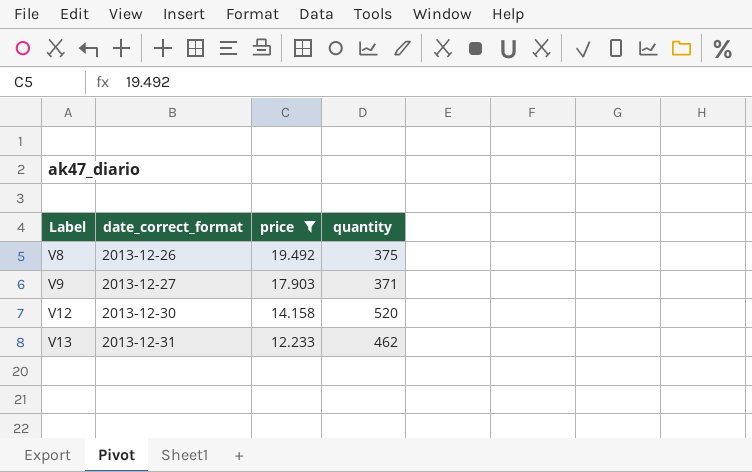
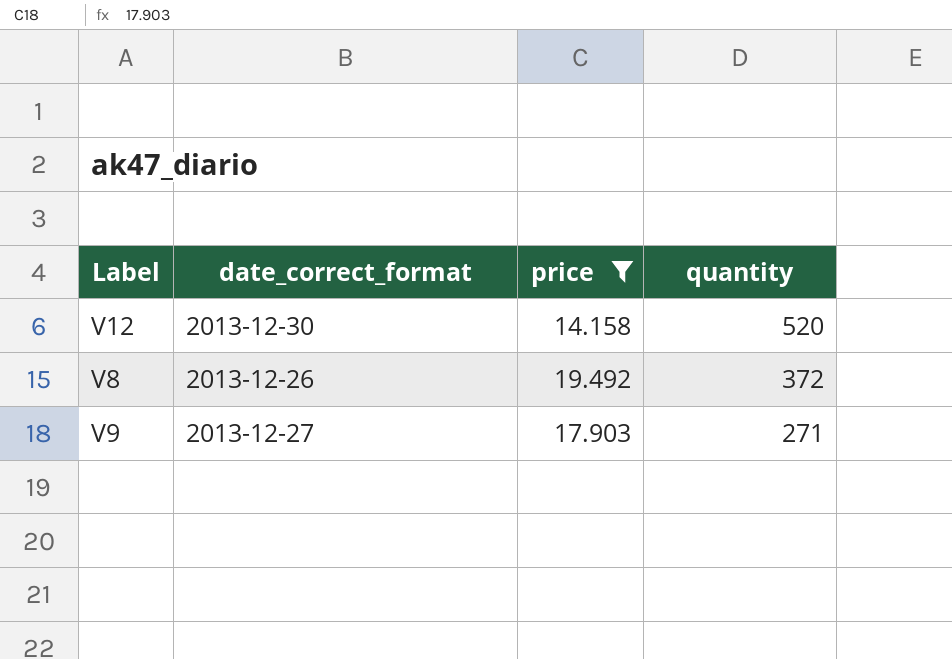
row order: Label ascending -> quantity descending
row V13: 2013-12-31 | 12.233 | 462 -> none
V8 | quantity: 375 -> 372
V9 | quantity: 371 -> 271

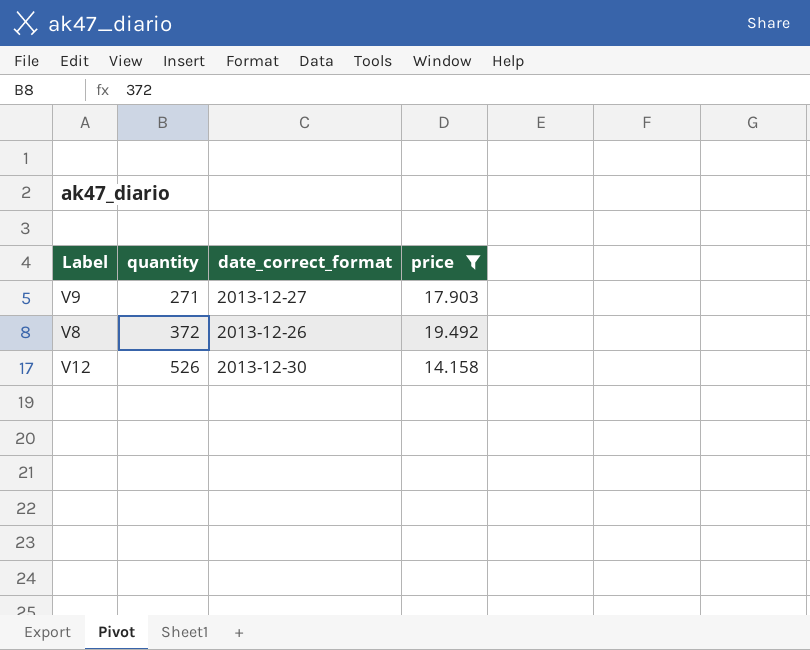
row order: quantity descending -> quantity ascending
column quantity | position: 4 -> 2
V12 | quantity: 520 -> 526

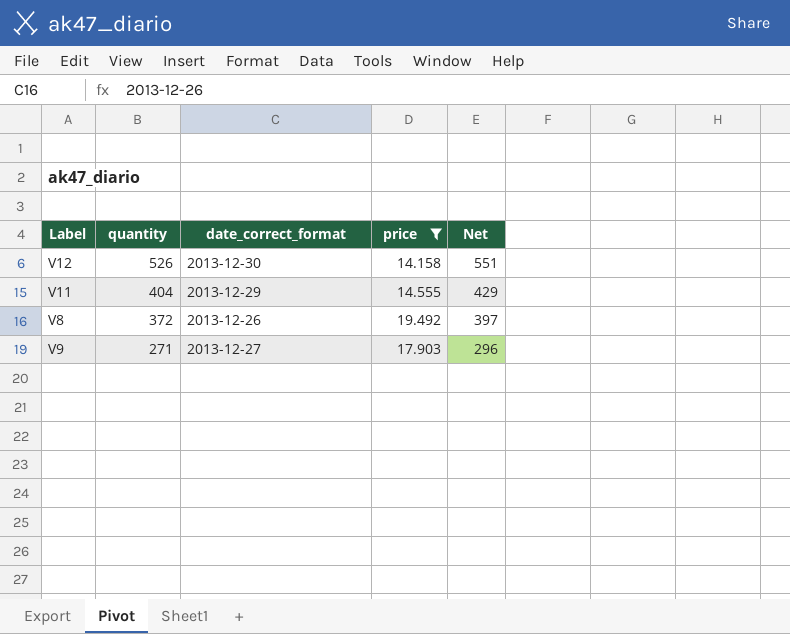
row order: quantity ascending -> quantity descending
column Net | formula: none -> [quantity] + 25
row V11: none -> 404 | 2013-12-29 | 14.555 | 429

